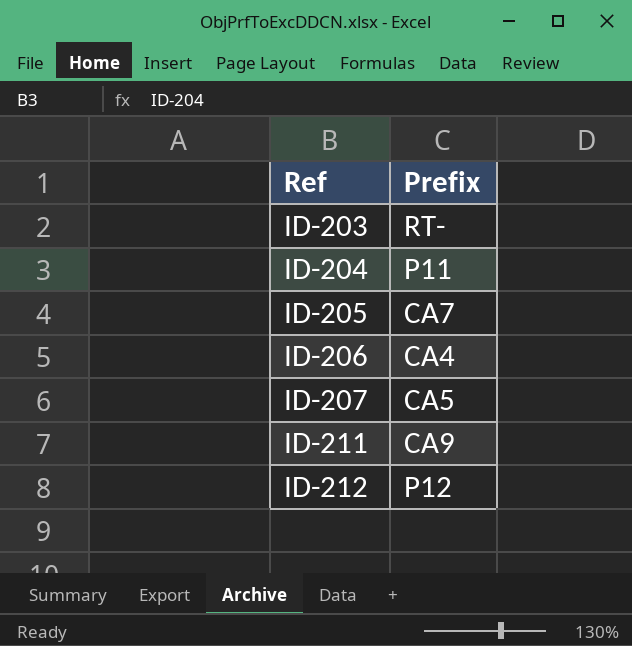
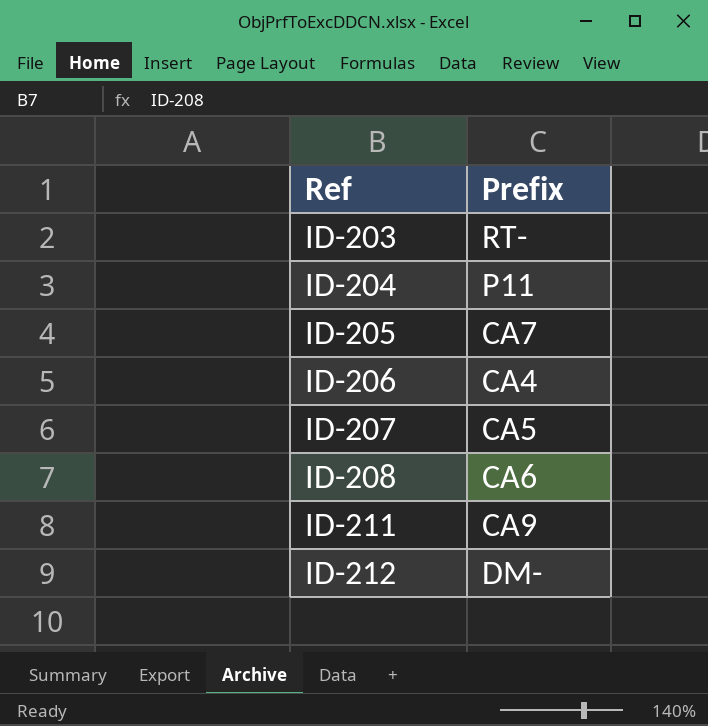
row ID-208: none -> CA6
ID-212 | Prefix: P12 -> DM-

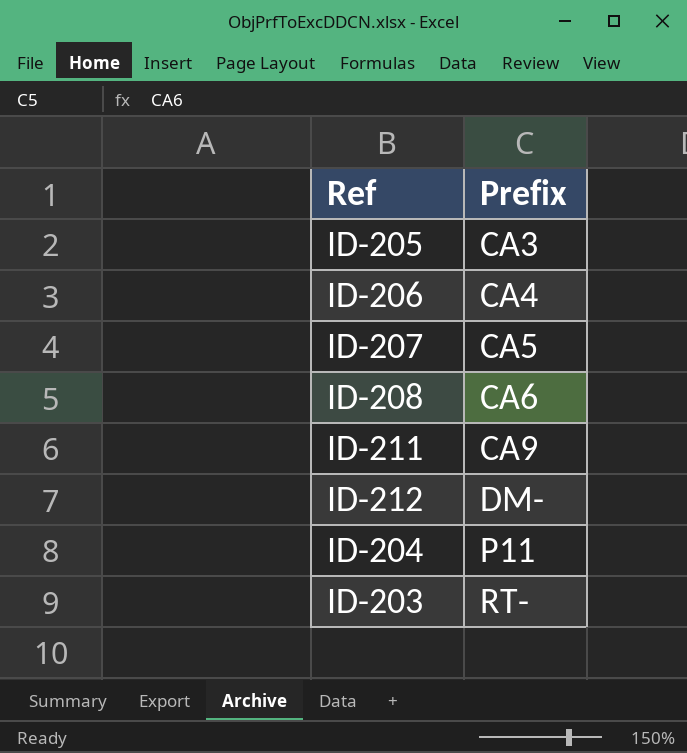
row order: Ref ascending -> Prefix ascending
ID-205 | Prefix: CA7 -> CA3

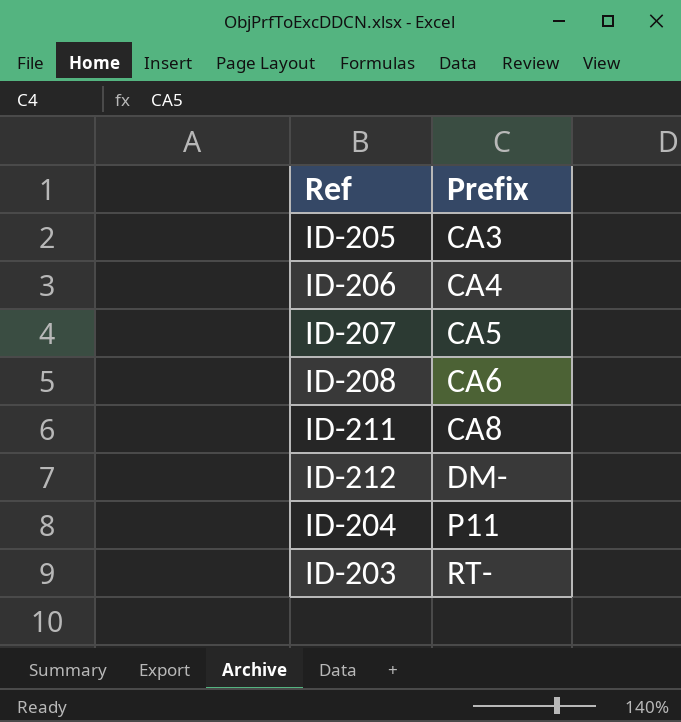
ID-211 | Prefix: CA9 -> CA8

